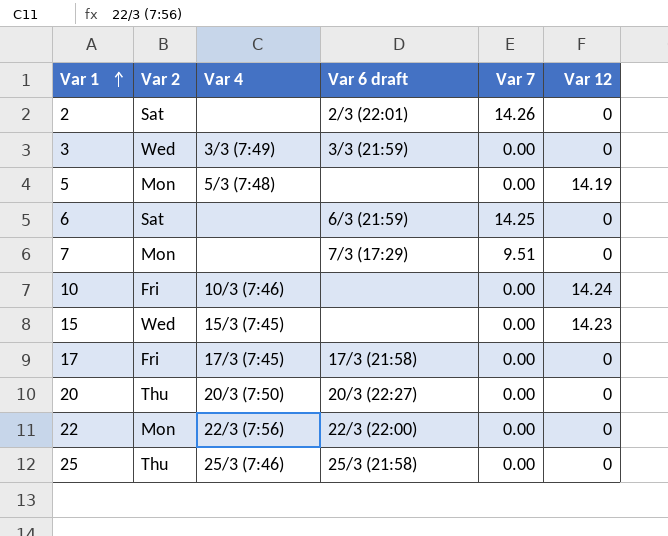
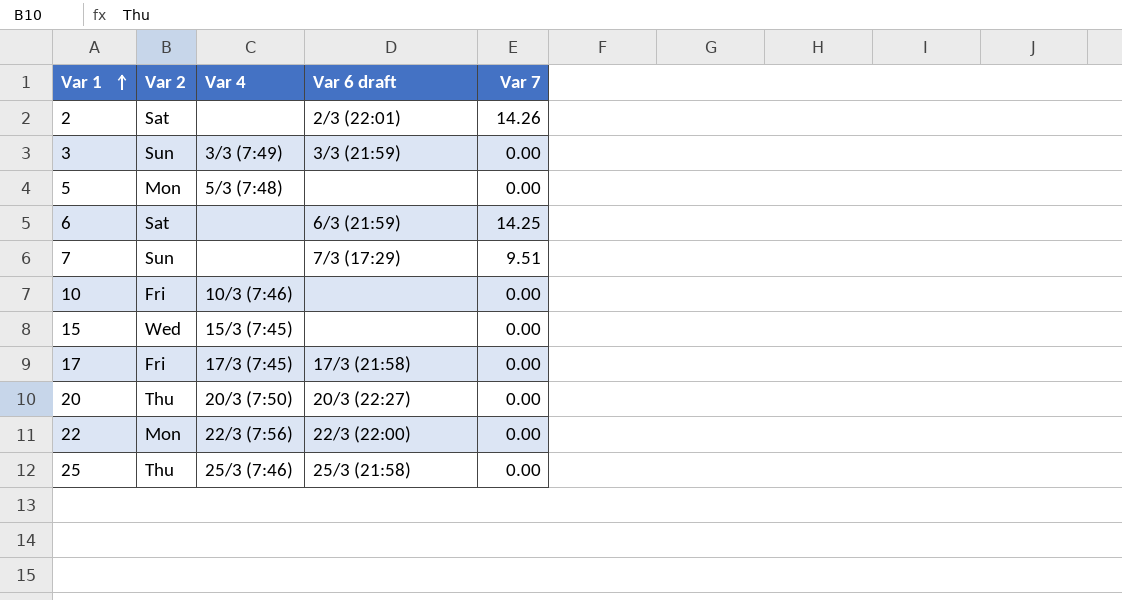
column Var 12 | position: 6 -> none
3 | Var 2: Wed -> Sun
7 | Var 2: Mon -> Sun

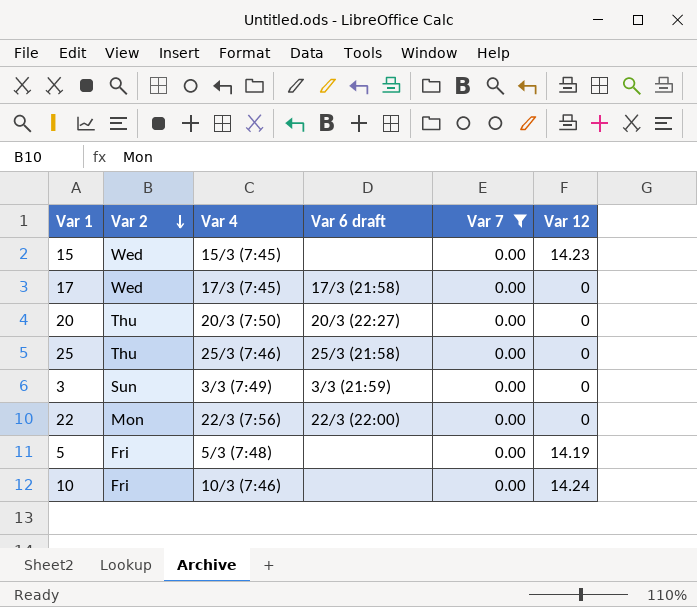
filter: none -> Var 7 = 0.00
row order: Var 1 ascending -> Var 2 descending
column Var 12 | position: none -> 6
17 | Var 2: Fri -> Wed
5 | Var 2: Mon -> Fri

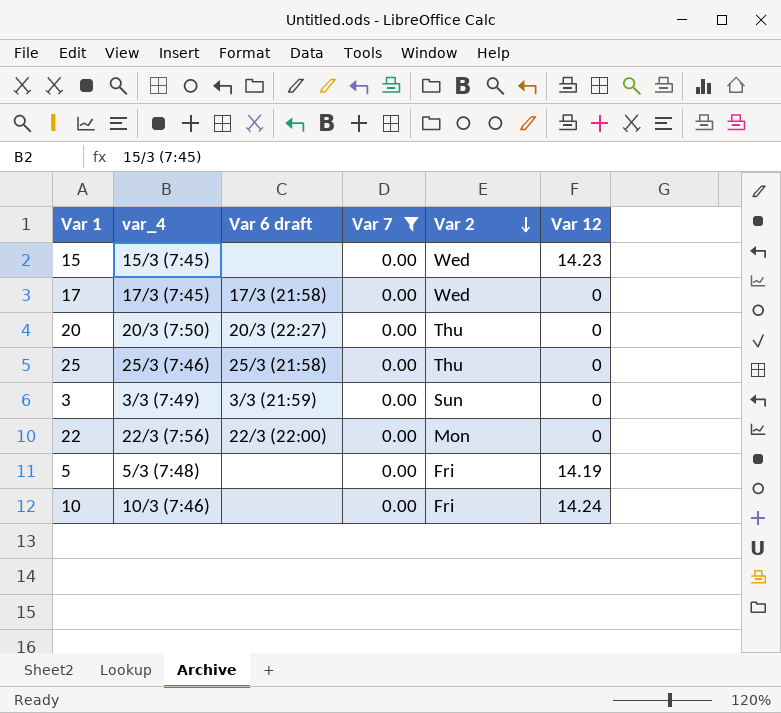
column name: Var 4 -> var_4
column Var 2 | position: 2 -> 5

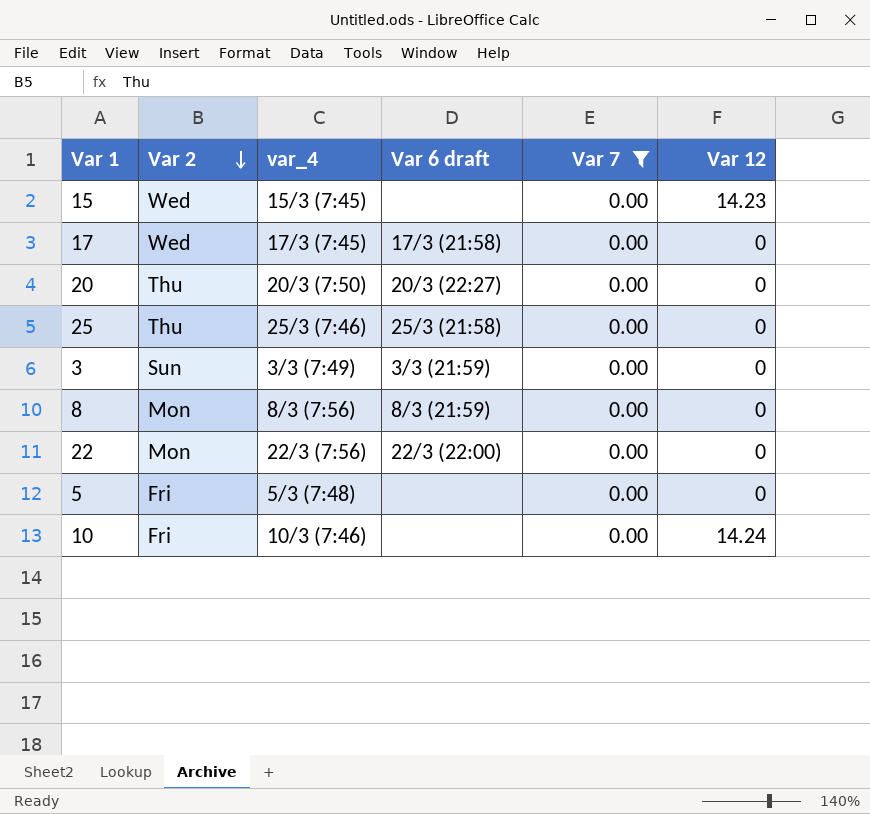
column Var 2 | position: 5 -> 2
row 8: none -> Mon | 8/3 (7:56) | 8/3 (21:59) | 0.00 | 0
5 | Var 12: 14.19 -> 0

